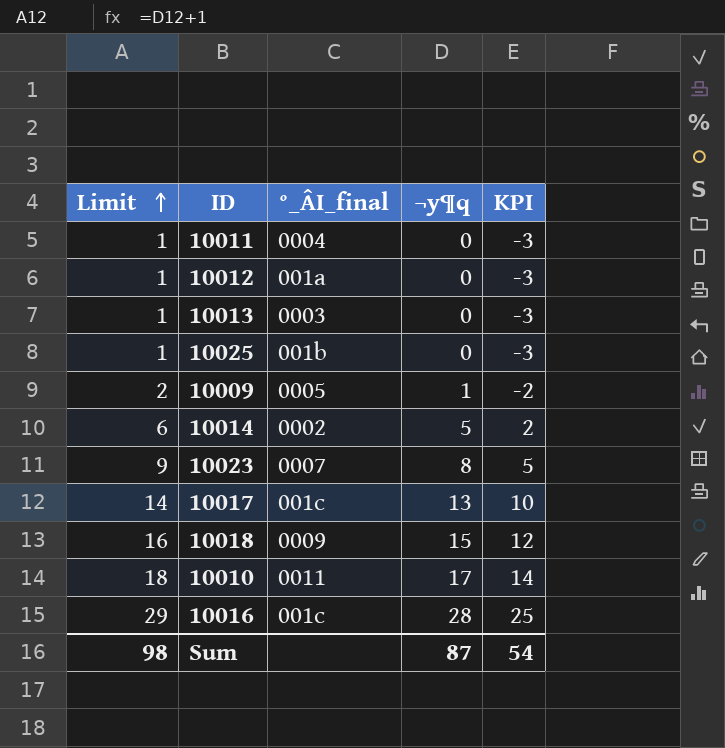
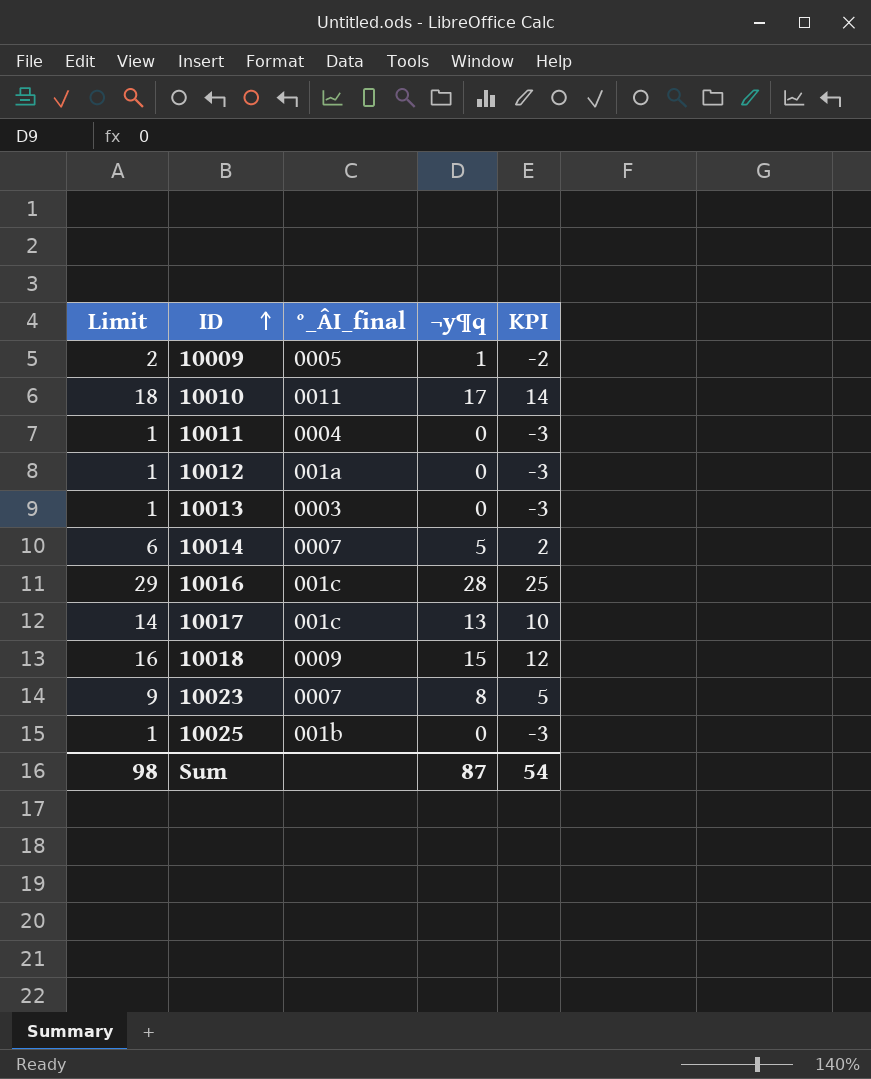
row order: Limit ascending -> ID ascending
10014 | °_ÂI_final: 0002 -> 0007

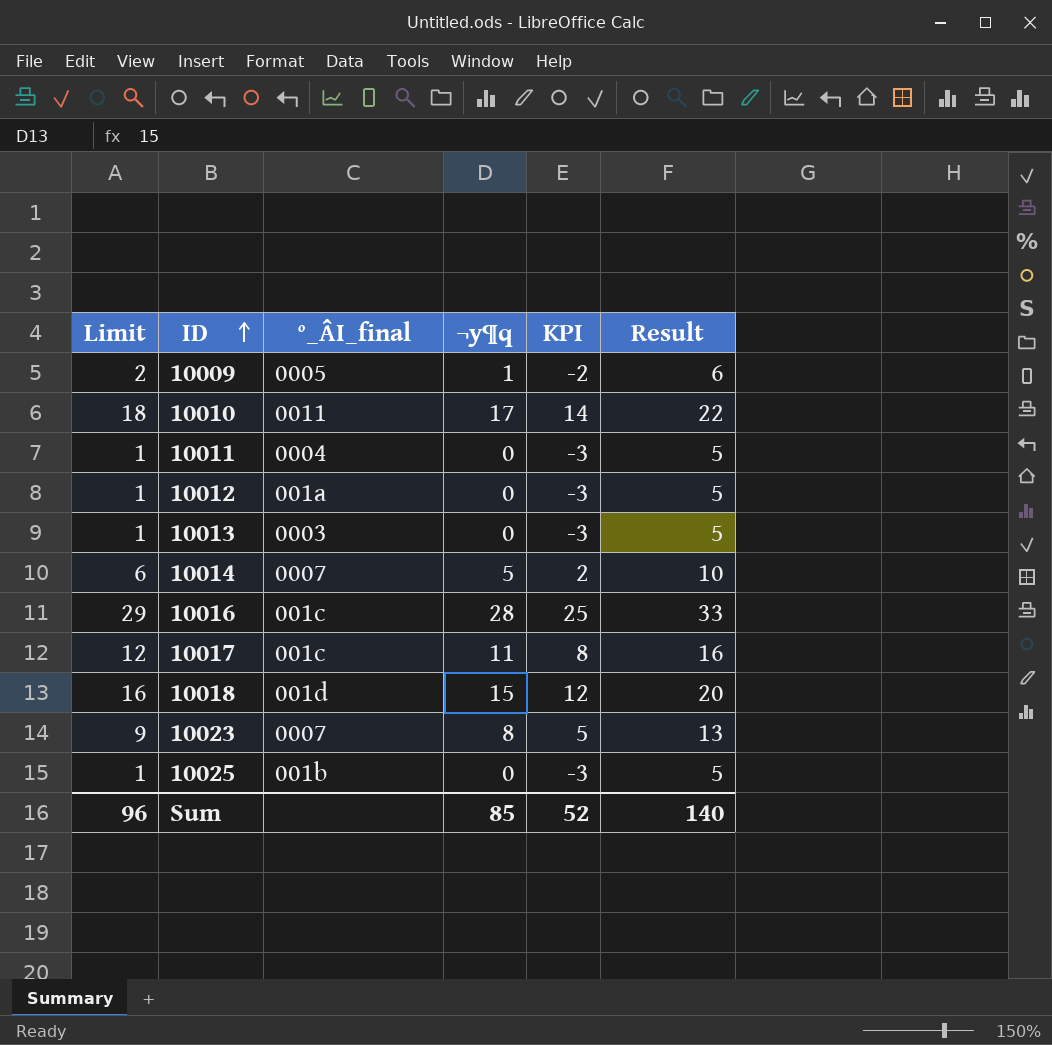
column Result | formula: none -> [¬y¶q] + 5
10017 | Limit: 14 -> 12
10017 | ¬y¶q: 13 -> 11
10017 | KPI: 10 -> 8
10018 | °_ÂI_final: 0009 -> 001d
Sum | Limit: 98 -> 96
Sum | ¬y¶q: 87 -> 85
Sum | KPI: 54 -> 52

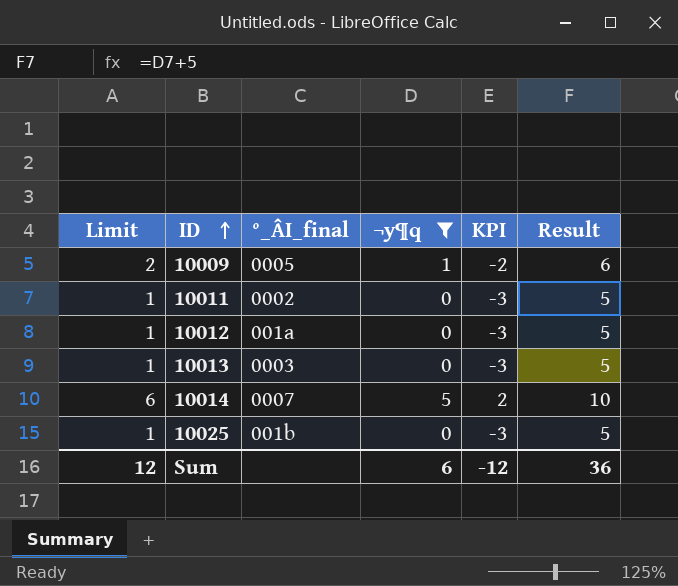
filter: none -> ¬y¶q <= 5
10011 | °_ÂI_final: 0004 -> 0002
Sum | Limit: 96 -> 12
Sum | ¬y¶q: 85 -> 6
Sum | KPI: 52 -> -12
Sum | Result: 140 -> 36

